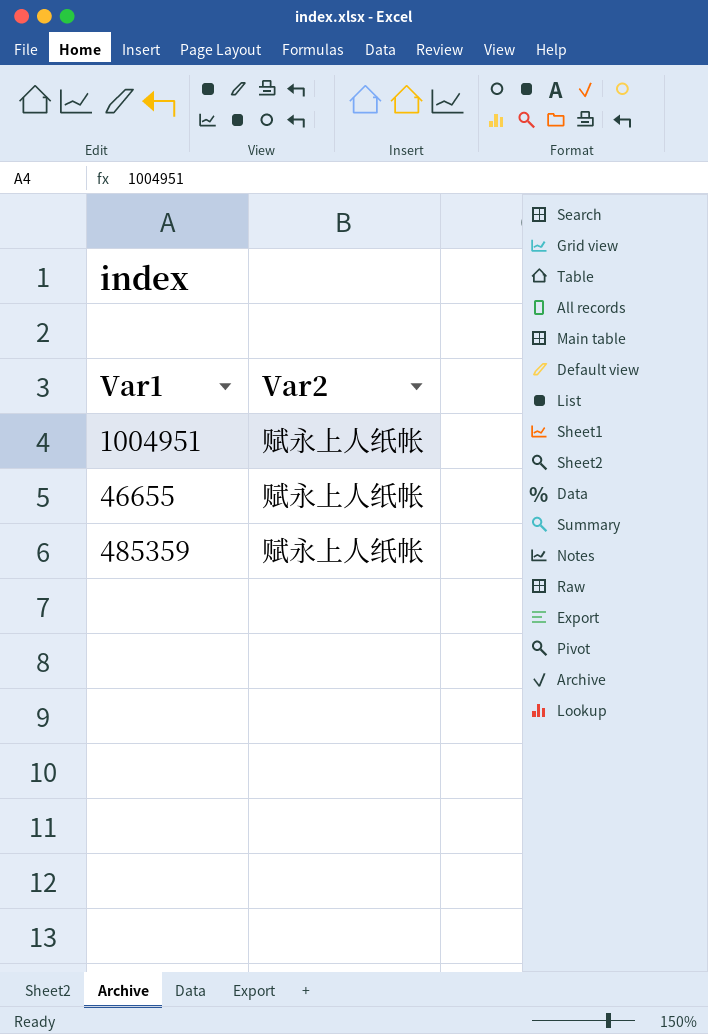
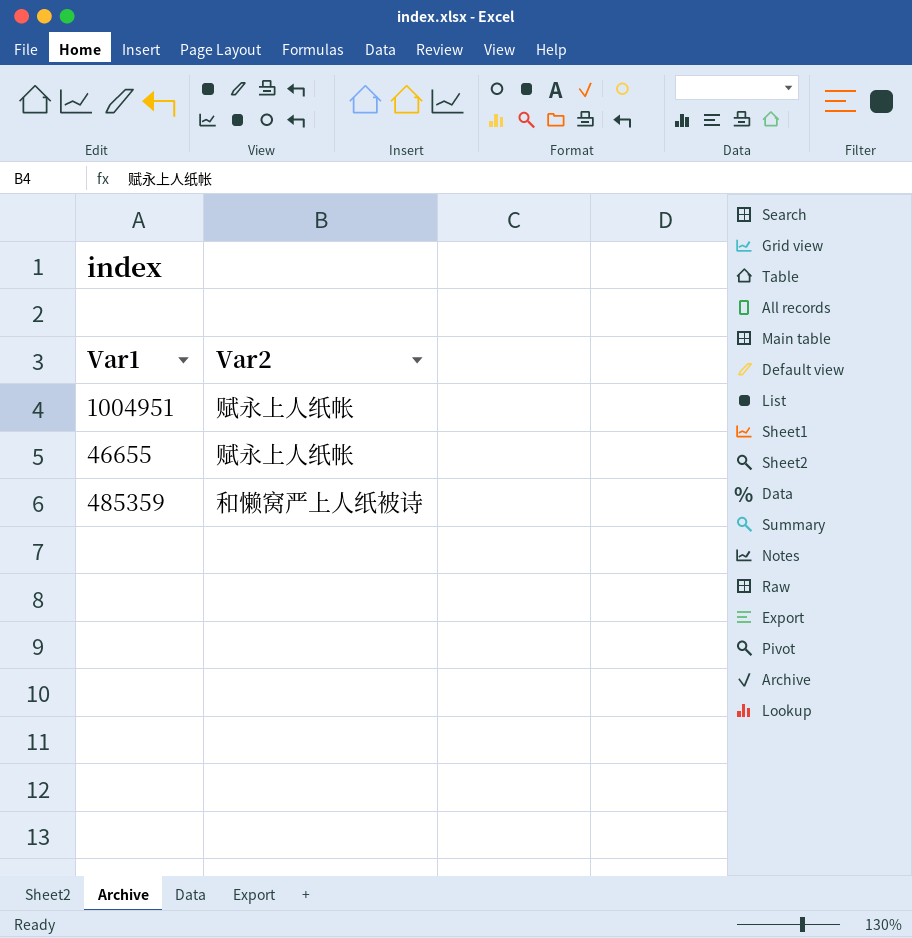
485359 | Var2: 赋永上人纸帐 -> 和懒窝严上人纸被诗

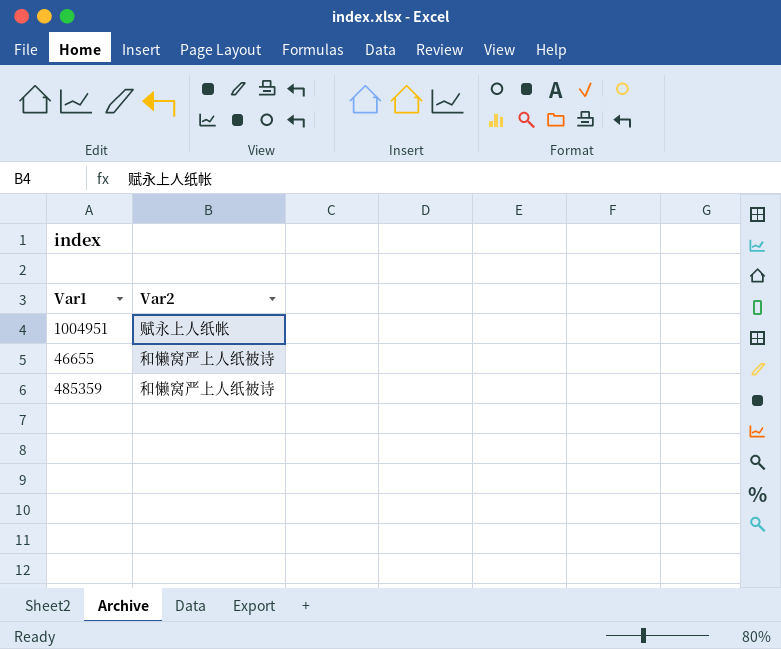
46655 | Var2: 赋永上人纸帐 -> 和懒窝严上人纸被诗

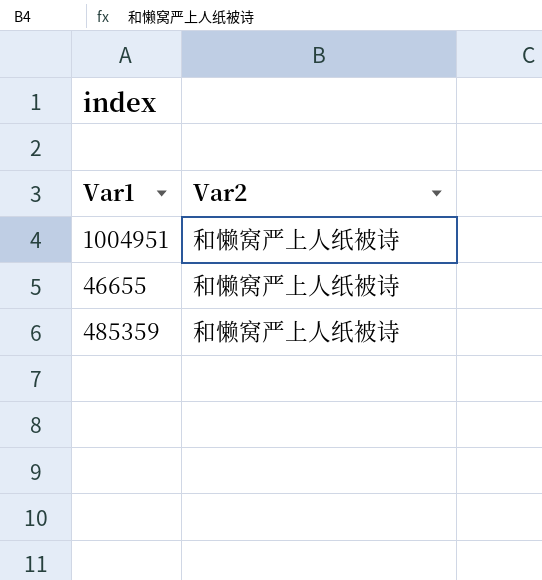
1004951 | Var2: 赋永上人纸帐 -> 和懒窝严上人纸被诗

